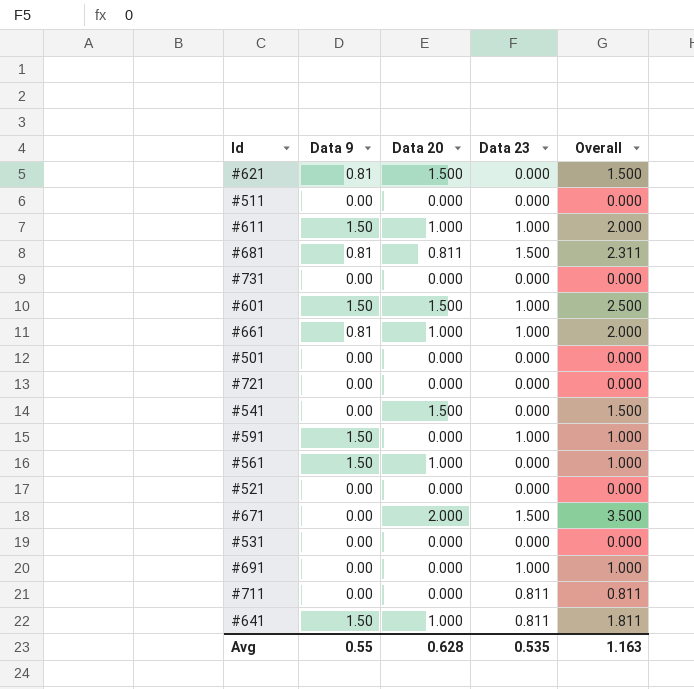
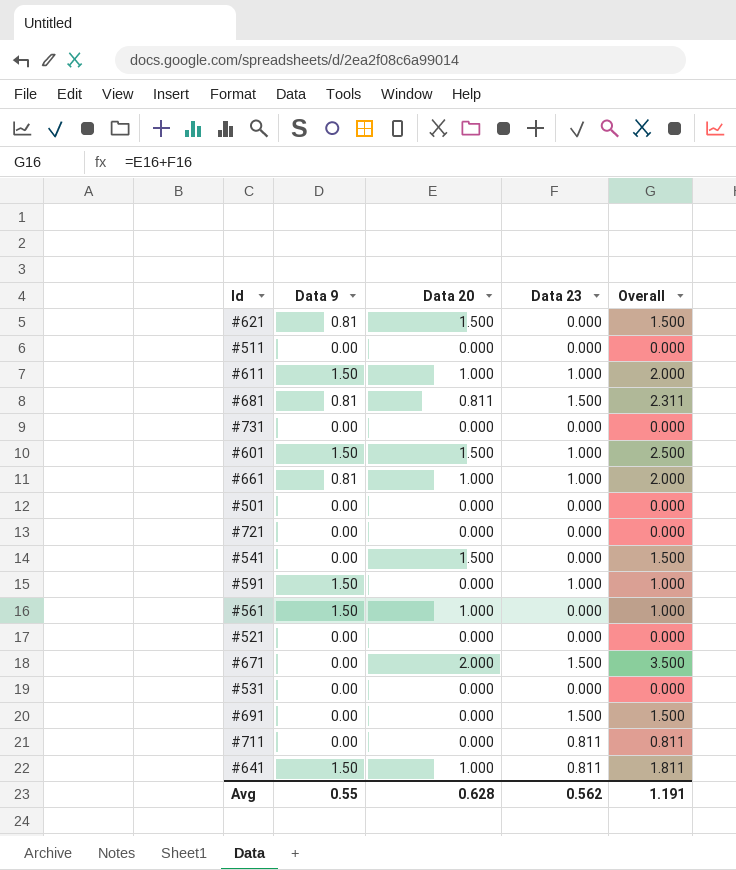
#691 | Data 23: 1.000 -> 1.500
#691 | Overall: 1.000 -> 1.500
Avg | Data 23: 0.535 -> 0.562
Avg | Overall: 1.163 -> 1.191

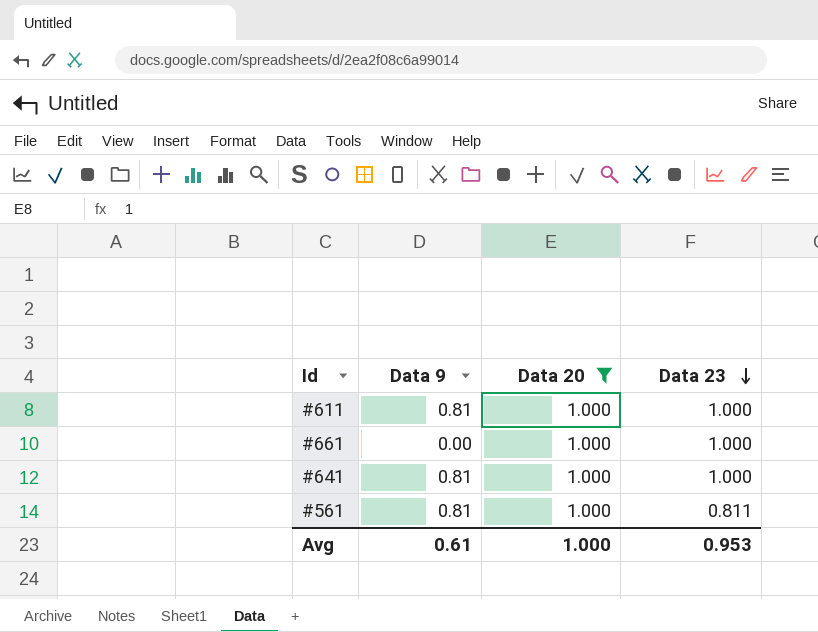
filter: none -> Data 20 = 1.000
row order: none -> Data 23 descending
column Overall | formula: [Data 20] + [Data 23] -> none
#611 | Data 9: 1.50 -> 0.81
#661 | Data 9: 0.81 -> 0.00
#641 | Data 9: 1.50 -> 0.81
#641 | Data 23: 0.811 -> 1.000
#561 | Data 9: 1.50 -> 0.81
#561 | Data 23: 0.000 -> 0.811
Avg | Data 9: 0.55 -> 0.61
Avg | Data 20: 0.628 -> 1.000
Avg | Data 23: 0.562 -> 0.953

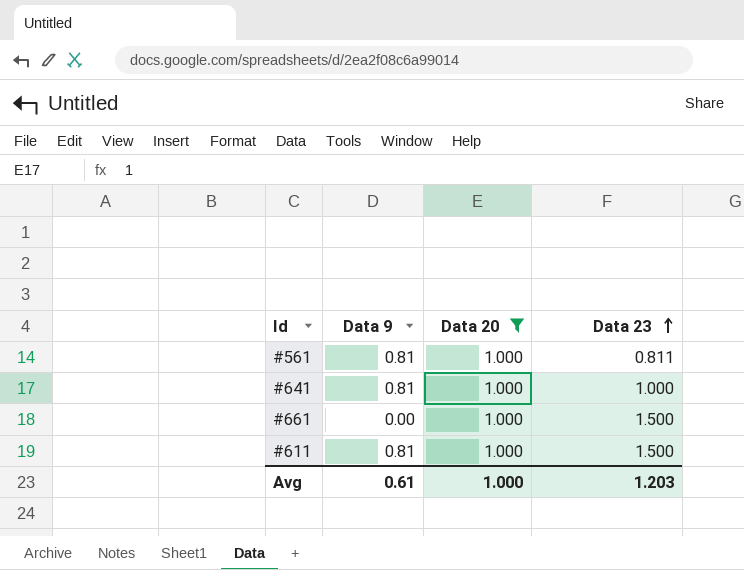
row order: Data 23 descending -> Data 23 ascending
#661 | Data 23: 1.000 -> 1.500
#611 | Data 23: 1.000 -> 1.500
Avg | Data 23: 0.953 -> 1.203

